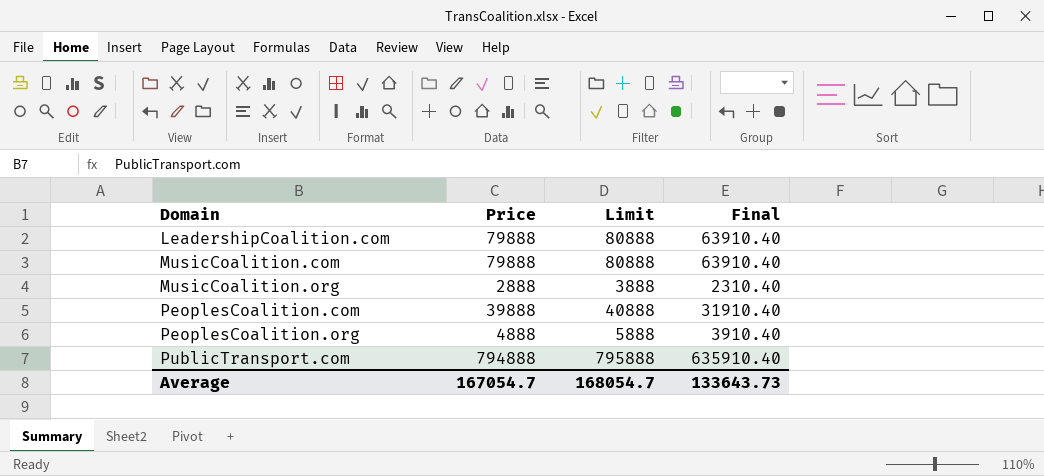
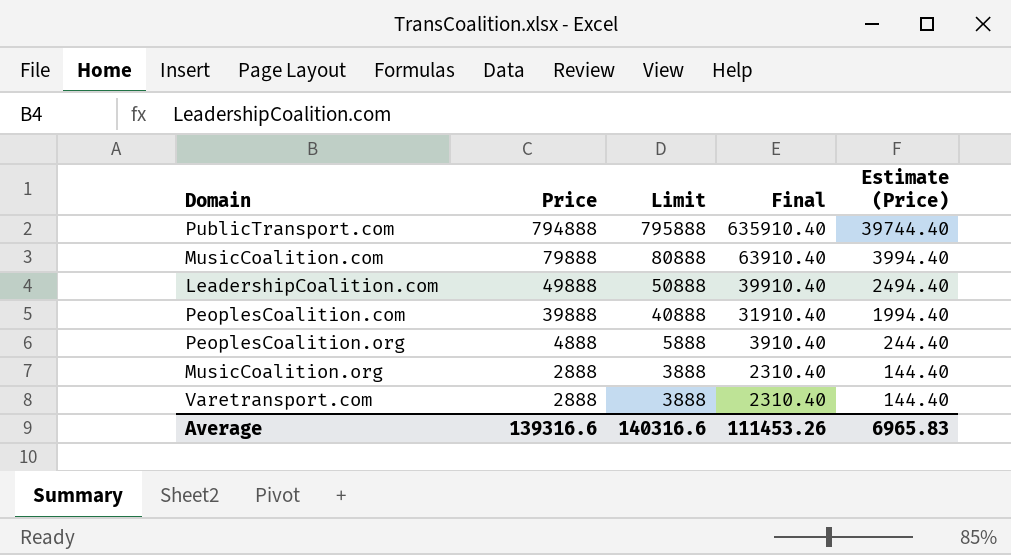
row order: Domain ascending -> Price descending
column Estimate (Price) | formula: none -> [Price] * 0.05
LeadershipCoalition.com | Price: 79888 -> 49888
LeadershipCoalition.com | Limit: 80888 -> 50888
LeadershipCoalition.com | Final: 63910.40 -> 39910.40
row Varetransport.com: none -> 2888 | 3888 | 2310.40 | 144.40
Average | Price: 167054.7 -> 139316.6
Average | Limit: 168054.7 -> 140316.6
Average | Final: 133643.73 -> 111453.26

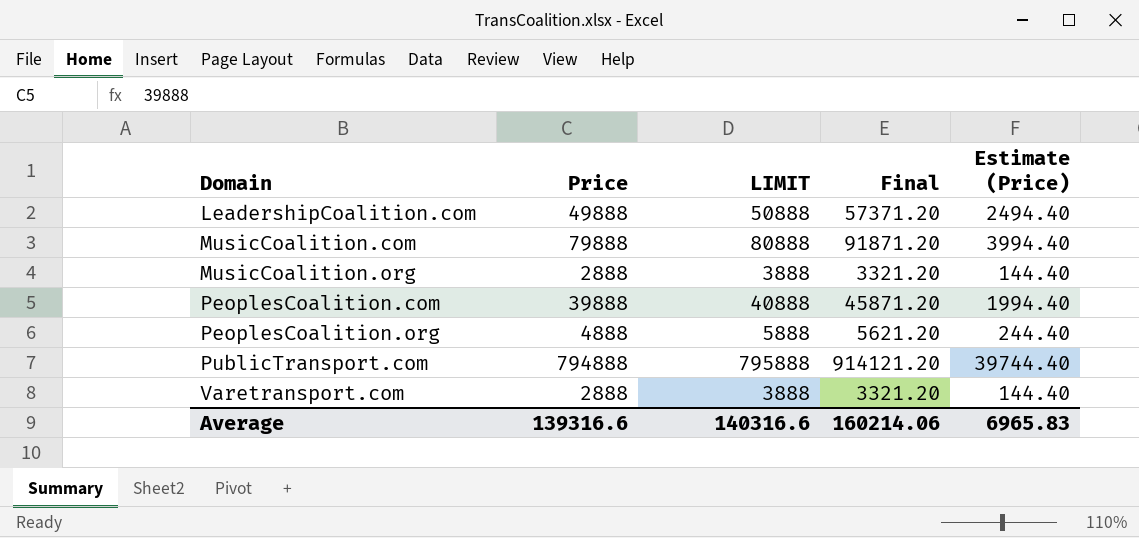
row order: Price descending -> Domain ascending
column name: Limit -> LIMIT
column Final | formula: [Price] * 0.8 -> [Price] * 1.15
Average | Final: 111453.26 -> 160214.06

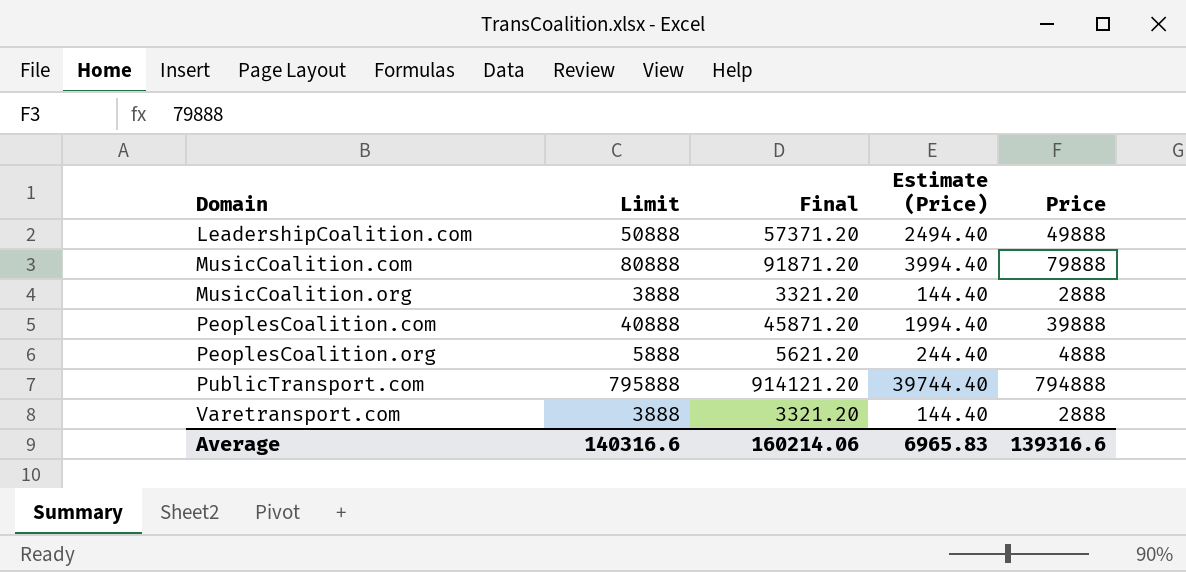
column name: LIMIT -> Limit
column Price | position: 2 -> 5

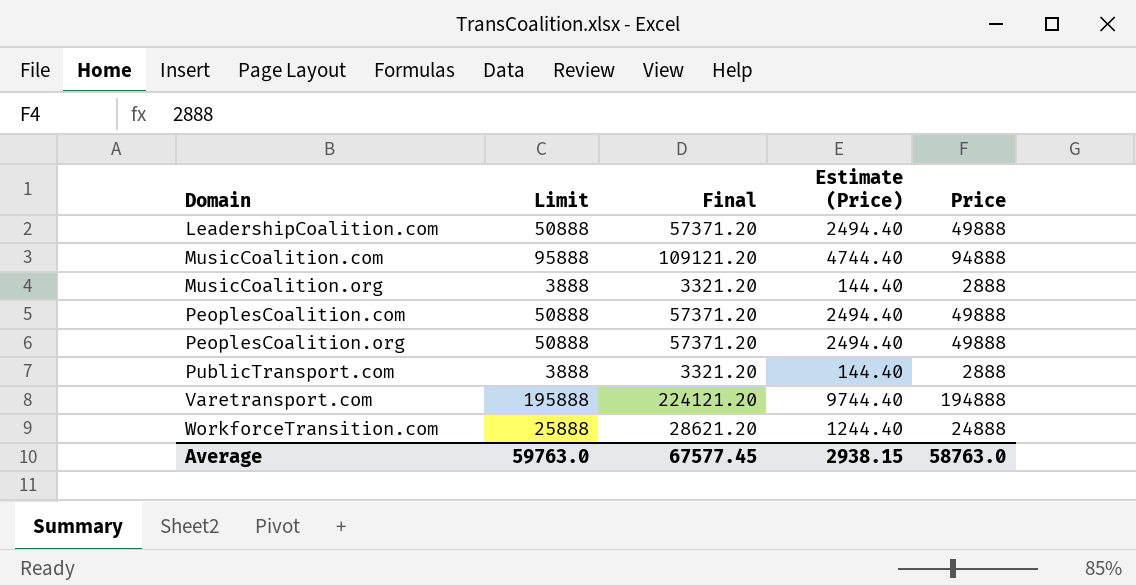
MusicCoalition.com | Limit: 80888 -> 95888
MusicCoalition.com | Final: 91871.20 -> 109121.20
MusicCoalition.com | Estimate (Price): 3994.40 -> 4744.40
MusicCoalition.com | Price: 79888 -> 94888
PeoplesCoalition.com | Limit: 40888 -> 50888
PeoplesCoalition.com | Final: 45871.20 -> 57371.20
PeoplesCoalition.com | Estimate (Price): 1994.40 -> 2494.40
PeoplesCoalition.com | Price: 39888 -> 49888
PeoplesCoalition.org | Limit: 5888 -> 50888
PeoplesCoalition.org | Final: 5621.20 -> 57371.20
PeoplesCoalition.org | Estimate (Price): 244.40 -> 2494.40
PeoplesCoalition.org | Price: 4888 -> 49888
PublicTransport.com | Limit: 795888 -> 3888
PublicTransport.com | Final: 914121.20 -> 3321.20
PublicTransport.com | Estimate (Price): 39744.40 -> 144.40
PublicTransport.com | Price: 794888 -> 2888
Varetransport.com | Limit: 3888 -> 195888
Varetransport.com | Final: 3321.20 -> 224121.20
Varetransport.com | Estimate (Price): 144.40 -> 9744.40
Varetransport.com | Price: 2888 -> 194888
row WorkforceTransition.com: none -> 25888 | 28621.20 | 1244.40 | 24888
Average | Limit: 140316.6 -> 59763.0
Average | Final: 160214.06 -> 67577.45
Average | Estimate (Price): 6965.83 -> 2938.15
Average | Price: 139316.6 -> 58763.0

